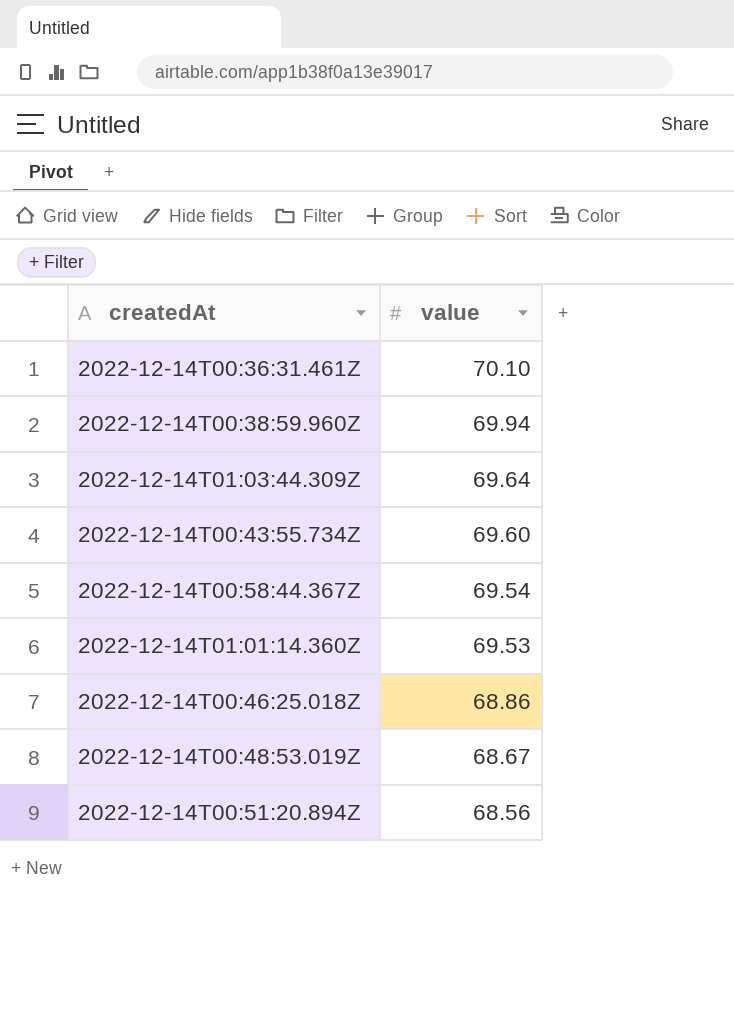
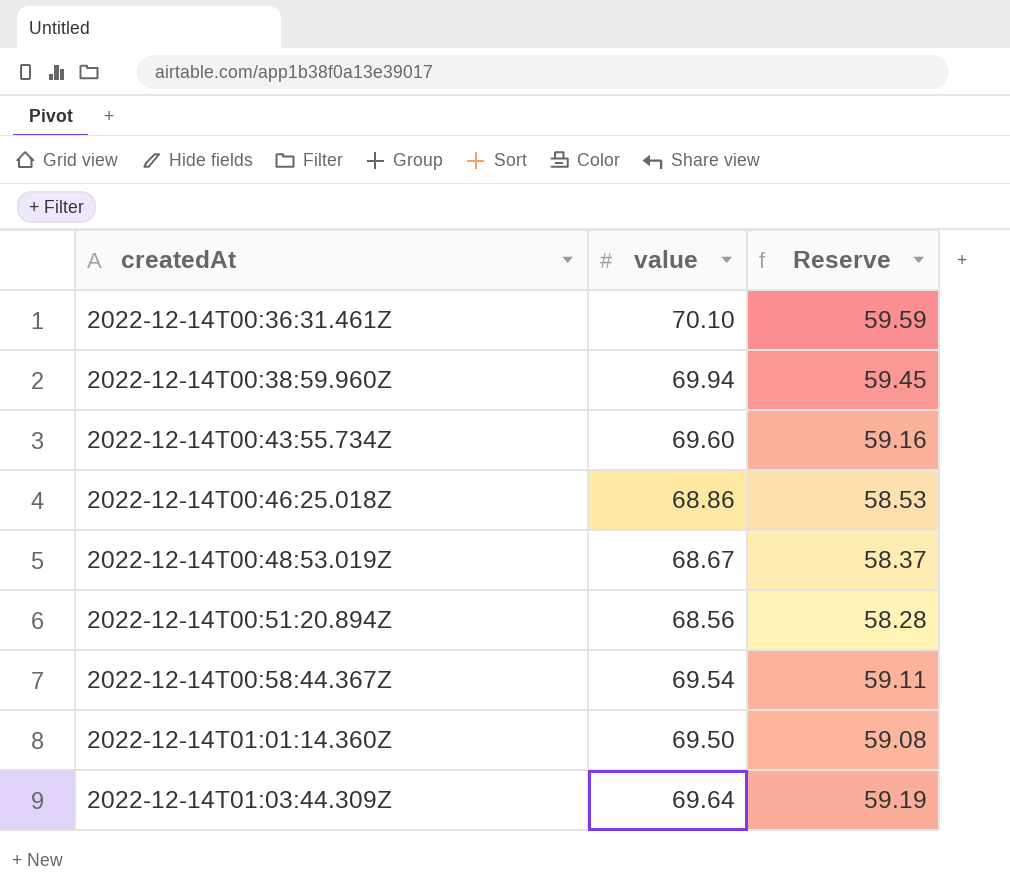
row order: value descending -> createdAt ascending
column Reserve | formula: none -> [value] * 0.85
2022-12-14T01:01:14.360Z | value: 69.53 -> 69.50

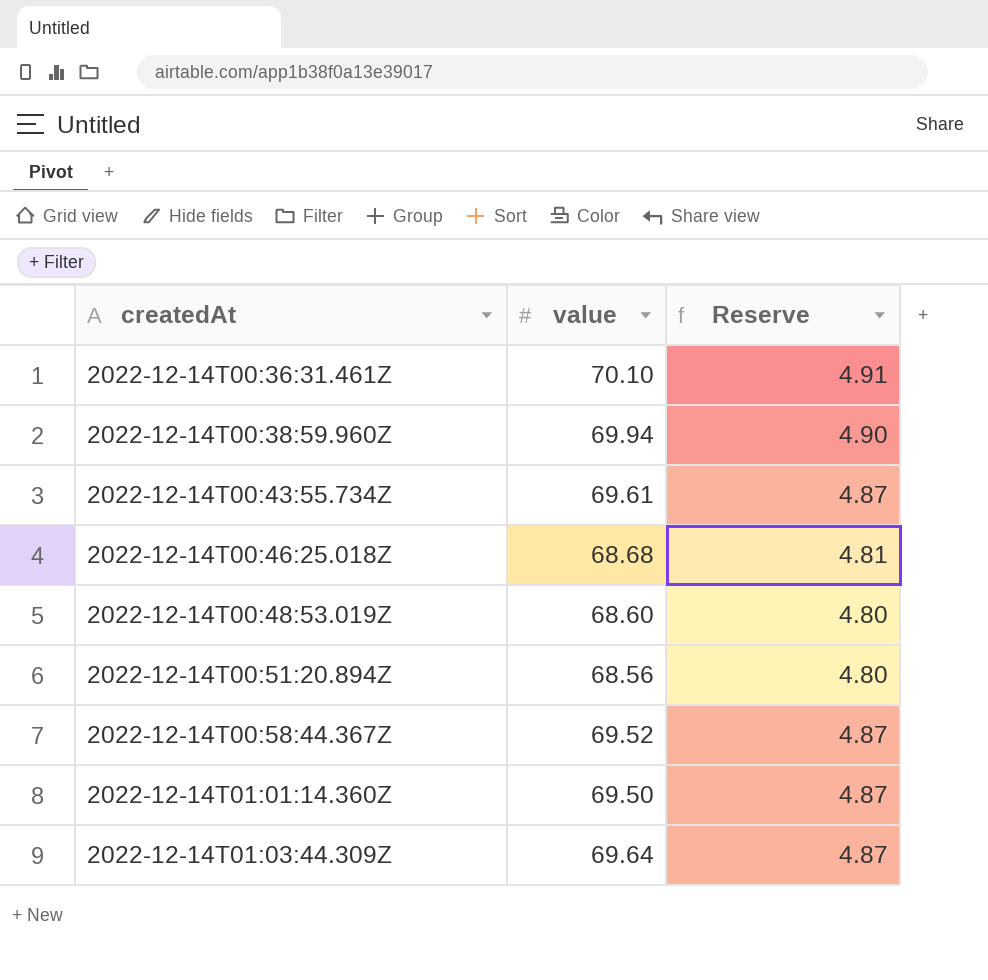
column Reserve | formula: [value] * 0.85 -> [value] * 0.07
2022-12-14T00:43:55.734Z | value: 69.60 -> 69.61
2022-12-14T00:46:25.018Z | value: 68.86 -> 68.68
2022-12-14T00:48:53.019Z | value: 68.67 -> 68.60
2022-12-14T00:58:44.367Z | value: 69.54 -> 69.52

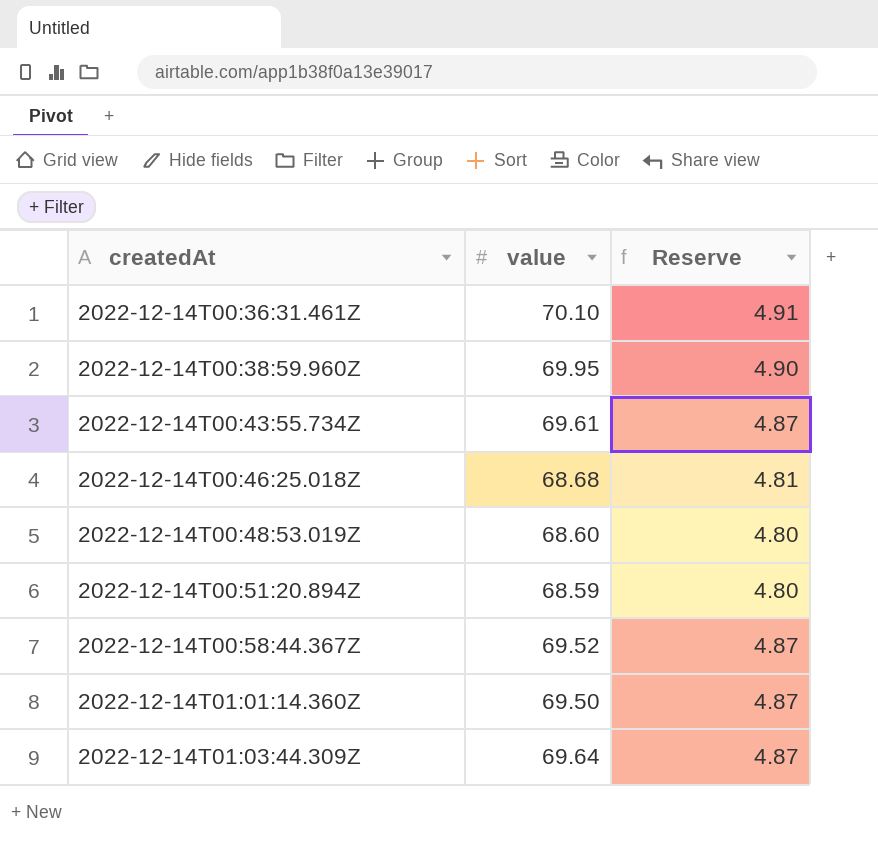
2022-12-14T00:38:59.960Z | value: 69.94 -> 69.95
2022-12-14T00:51:20.894Z | value: 68.56 -> 68.59

